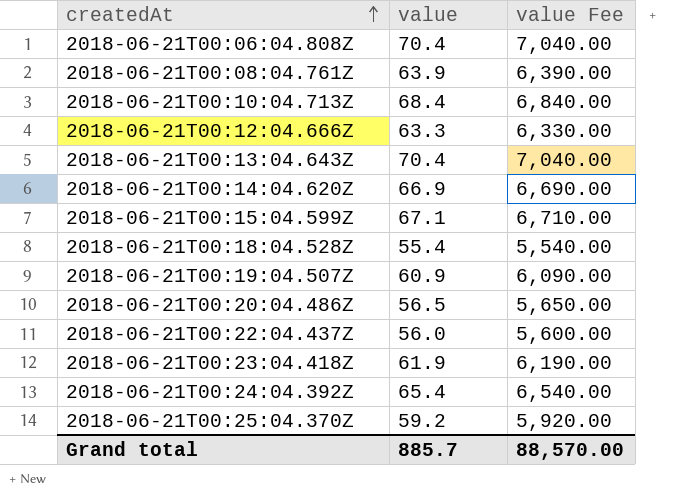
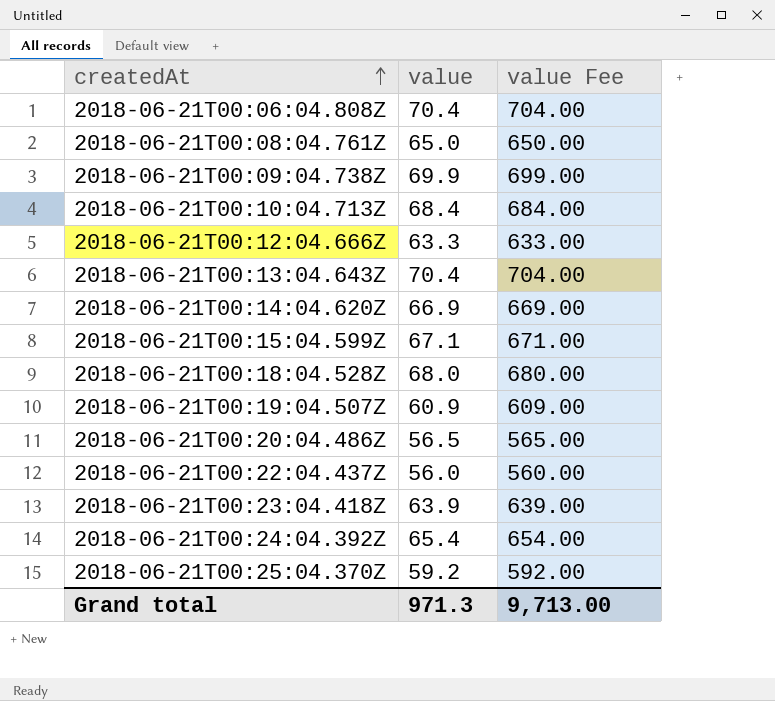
column value Fee | formula: [value] * 100 -> [value] * 10
2018-06-21T00:08:04.761Z | value: 63.9 -> 65.0
row 2018-06-21T00:09:04.738Z: none -> 69.9 | 699.00
2018-06-21T00:18:04.528Z | value: 55.4 -> 68.0
2018-06-21T00:23:04.418Z | value: 61.9 -> 63.9
Grand total | value: 885.7 -> 971.3
Grand total | value Fee: 88,570.00 -> 9,713.00

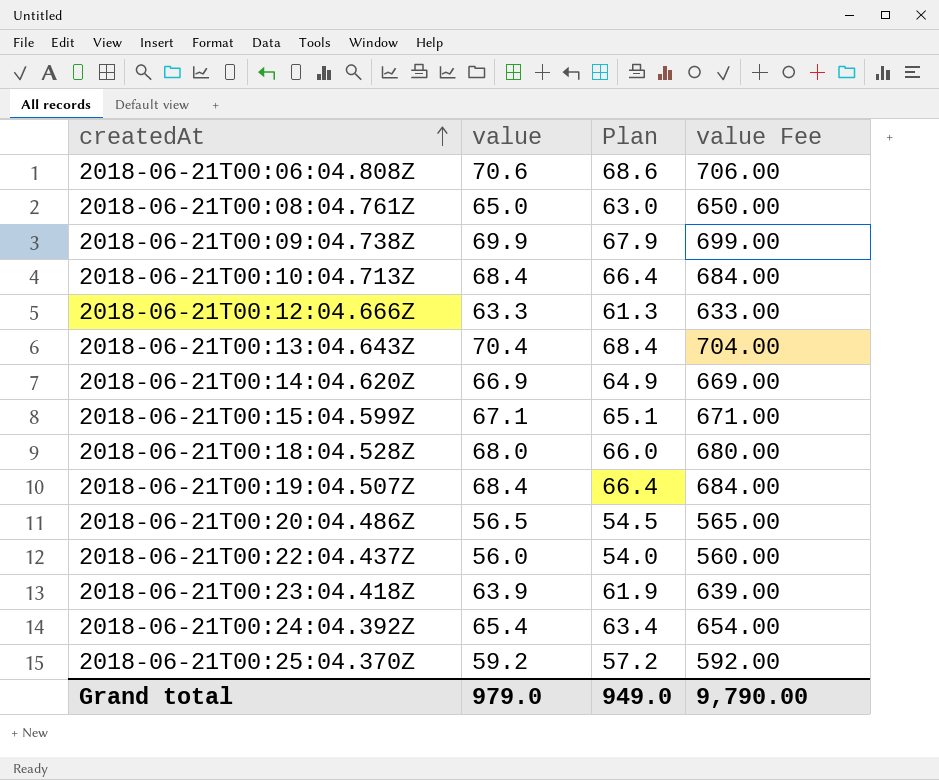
column Plan | formula: none -> [value] - 2
2018-06-21T00:06:04.808Z | value: 70.4 -> 70.6
2018-06-21T00:06:04.808Z | value Fee: 704.00 -> 706.00
2018-06-21T00:19:04.507Z | value: 60.9 -> 68.4
2018-06-21T00:19:04.507Z | value Fee: 609.00 -> 684.00
Grand total | value: 971.3 -> 979.0
Grand total | value Fee: 9,713.00 -> 9,790.00

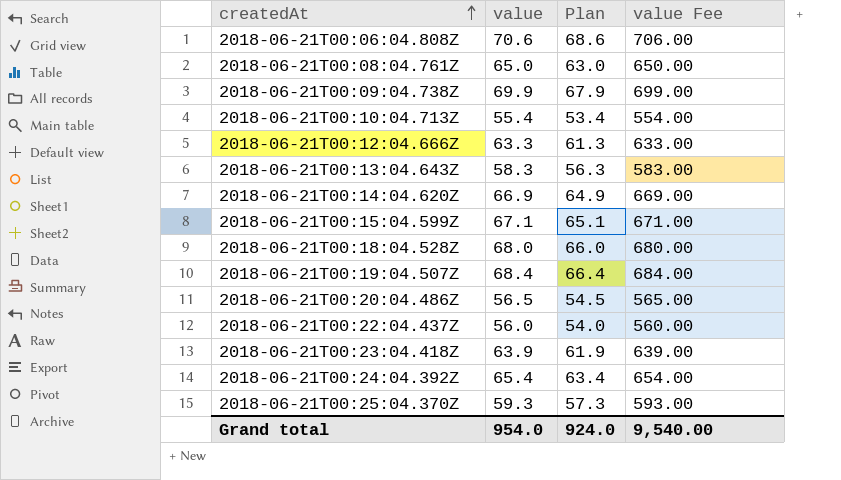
2018-06-21T00:10:04.713Z | value: 68.4 -> 55.4
2018-06-21T00:10:04.713Z | Plan: 66.4 -> 53.4
2018-06-21T00:10:04.713Z | value Fee: 684.00 -> 554.00
2018-06-21T00:13:04.643Z | value: 70.4 -> 58.3
2018-06-21T00:13:04.643Z | Plan: 68.4 -> 56.3
2018-06-21T00:13:04.643Z | value Fee: 704.00 -> 583.00
2018-06-21T00:25:04.370Z | value: 59.2 -> 59.3
2018-06-21T00:25:04.370Z | Plan: 57.2 -> 57.3
2018-06-21T00:25:04.370Z | value Fee: 592.00 -> 593.00
Grand total | value: 979.0 -> 954.0
Grand total | Plan: 949.0 -> 924.0
Grand total | value Fee: 9,790.00 -> 9,540.00

